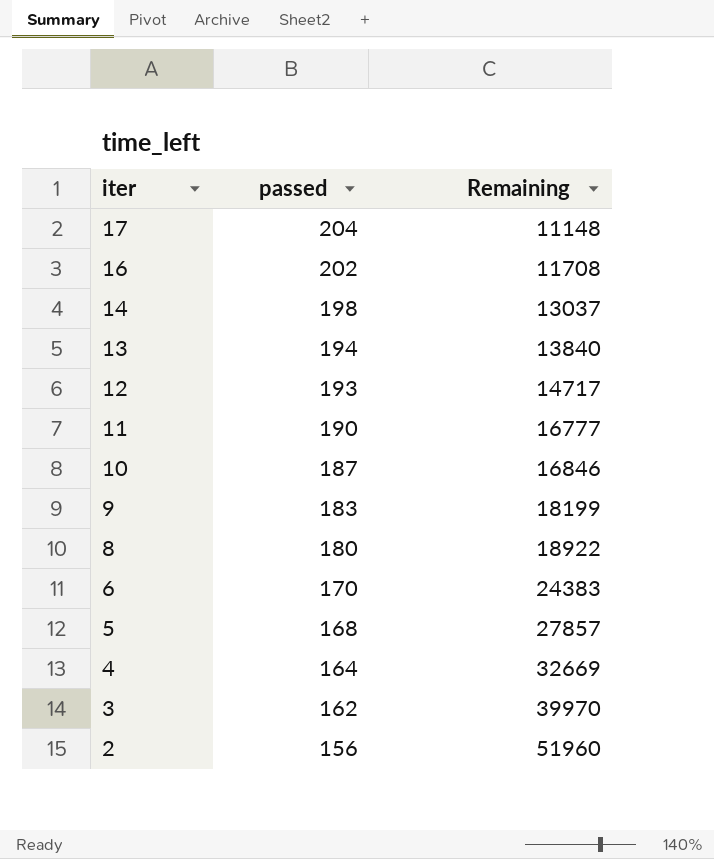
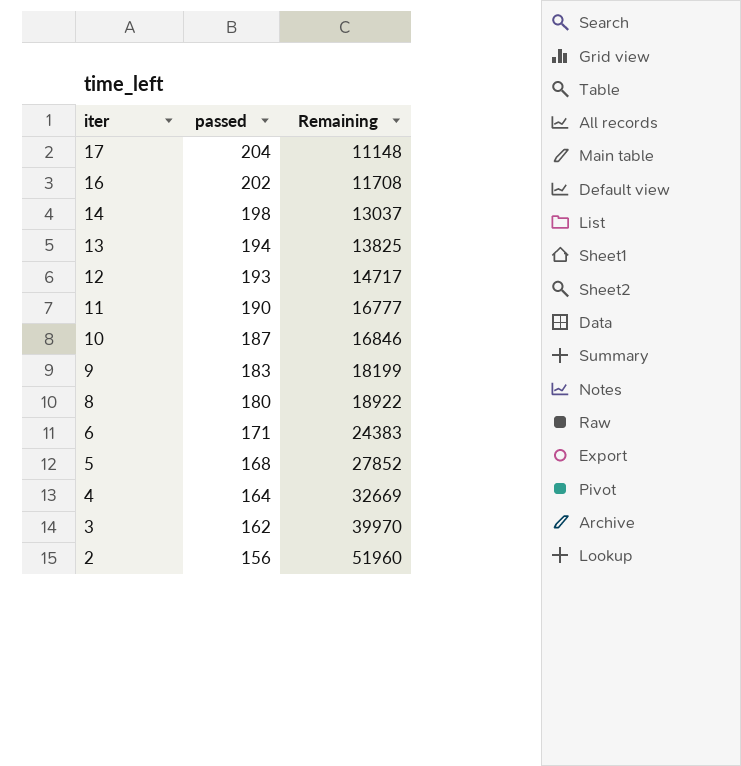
13 | Remaining: 13840 -> 13825
6 | passed: 170 -> 171
5 | Remaining: 27857 -> 27852

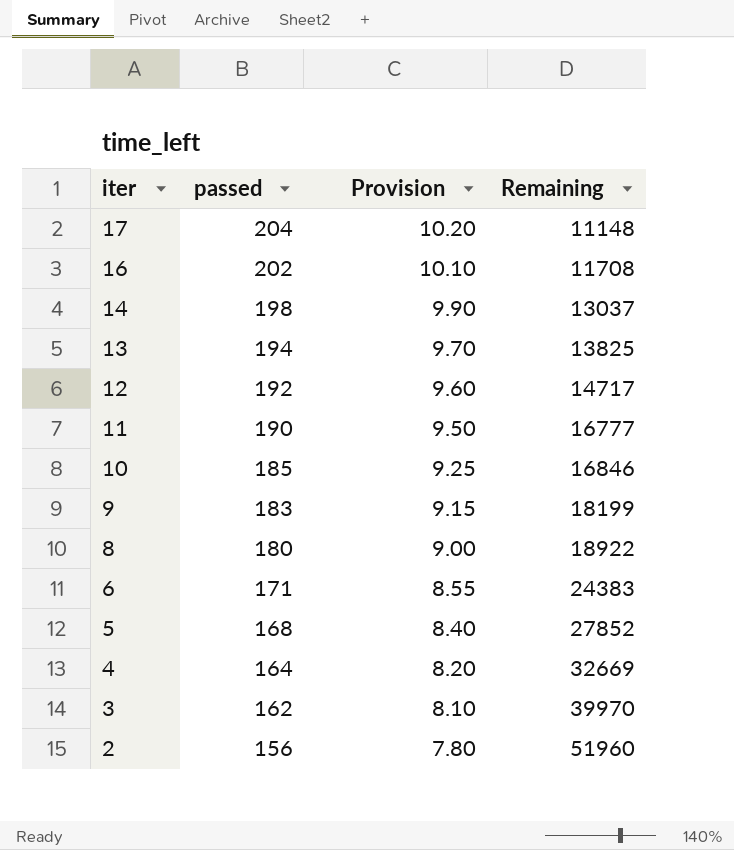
column Provision | formula: none -> [passed] * 0.05
12 | passed: 193 -> 192
10 | passed: 187 -> 185

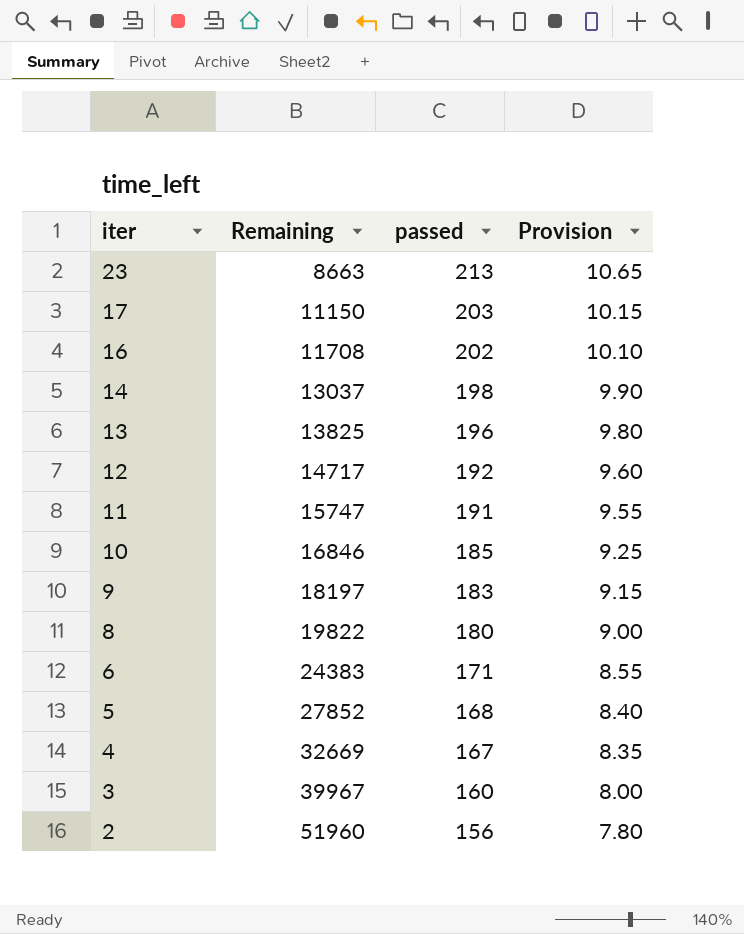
column Remaining | position: 4 -> 2
row 23: none -> 8663 | 213 | 10.65
17 | Remaining: 11148 -> 11150
17 | passed: 204 -> 203
17 | Provision: 10.20 -> 10.15
13 | passed: 194 -> 196
13 | Provision: 9.70 -> 9.80
11 | Remaining: 16777 -> 15747
11 | passed: 190 -> 191
11 | Provision: 9.50 -> 9.55
9 | Remaining: 18199 -> 18197
8 | Remaining: 18922 -> 19822
4 | passed: 164 -> 167
4 | Provision: 8.20 -> 8.35
3 | Remaining: 39970 -> 39967
3 | passed: 162 -> 160
3 | Provision: 8.10 -> 8.00

